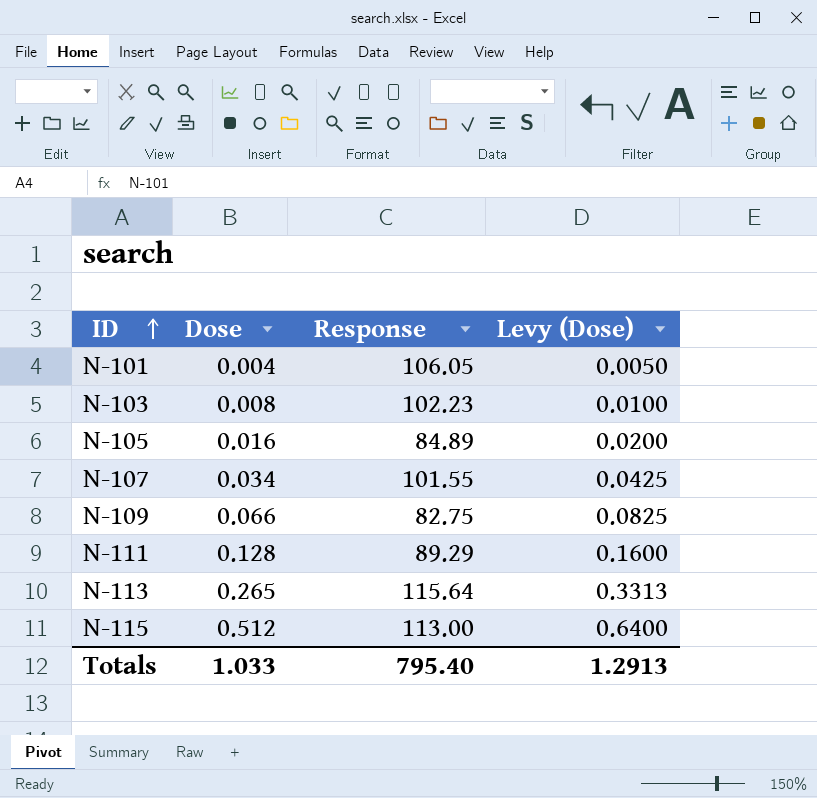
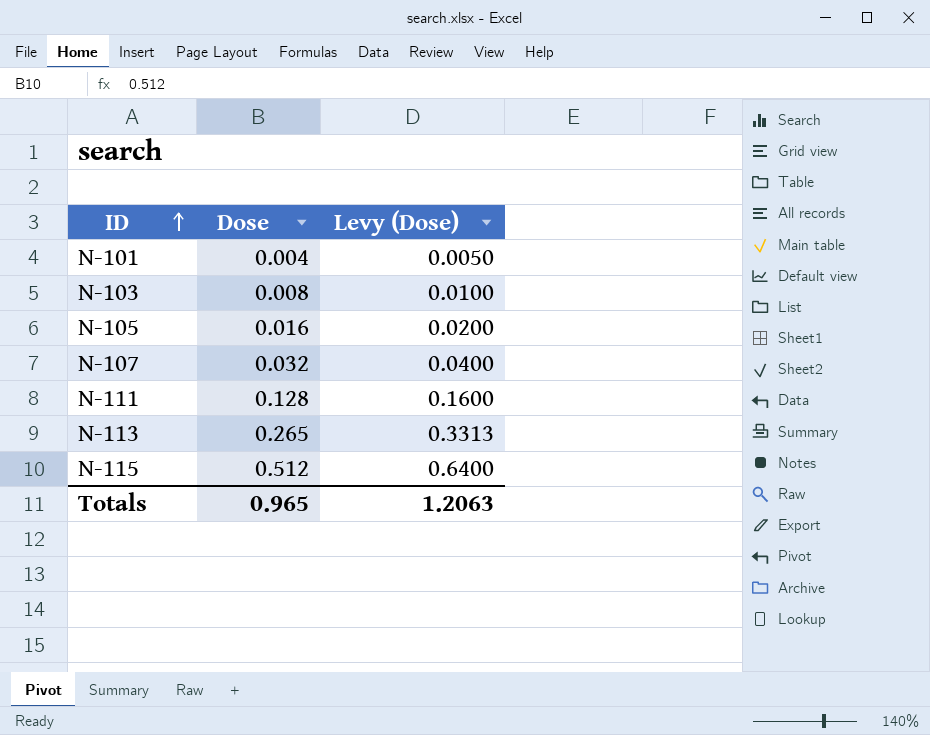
column Response | position: 3 -> none
row N-109: 0.066 | 82.75 | 0.0825 -> none
N-107 | Dose: 0.034 -> 0.032
N-107 | Levy (Dose): 0.0425 -> 0.0400
Totals | Dose: 1.033 -> 0.965
Totals | Levy (Dose): 1.2913 -> 1.2063

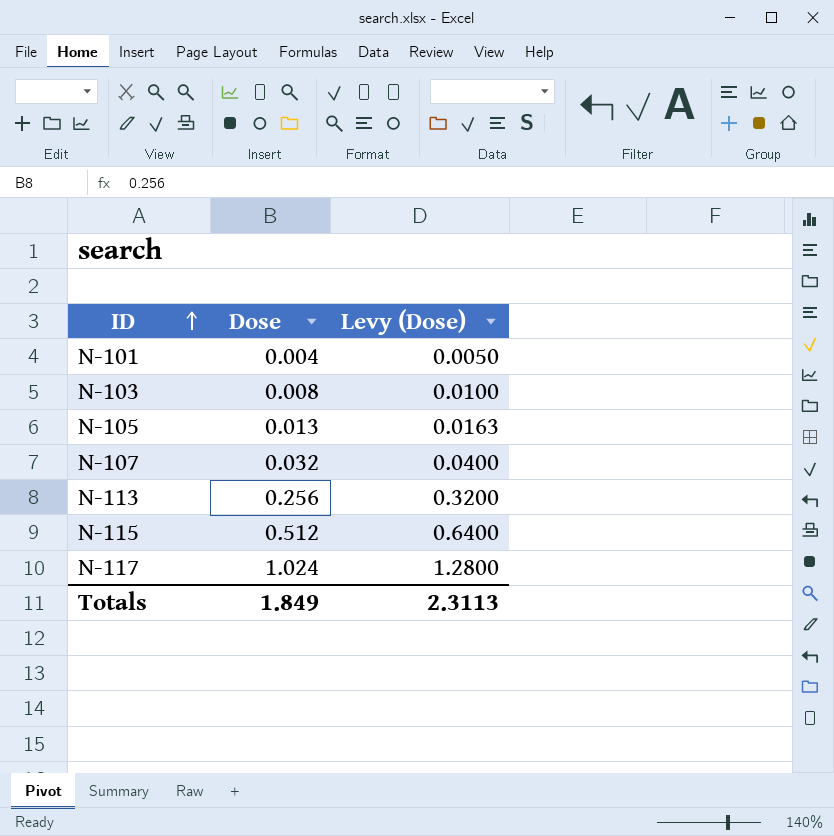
row N-111: 0.128 | 0.1600 -> none
N-105 | Dose: 0.016 -> 0.013
N-105 | Levy (Dose): 0.0200 -> 0.0163
N-113 | Dose: 0.265 -> 0.256
N-113 | Levy (Dose): 0.3313 -> 0.3200
row N-117: none -> 1.024 | 1.2800
Totals | Dose: 0.965 -> 1.849
Totals | Levy (Dose): 1.2063 -> 2.3113

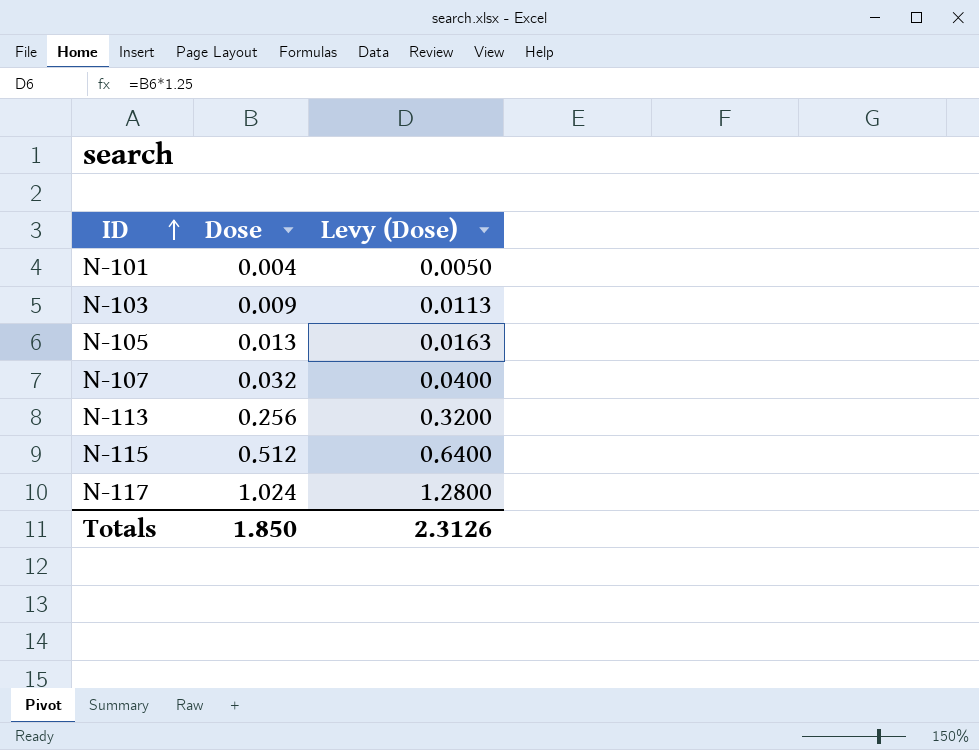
N-103 | Dose: 0.008 -> 0.009
N-103 | Levy (Dose): 0.0100 -> 0.0113
Totals | Dose: 1.849 -> 1.850
Totals | Levy (Dose): 2.3113 -> 2.3126

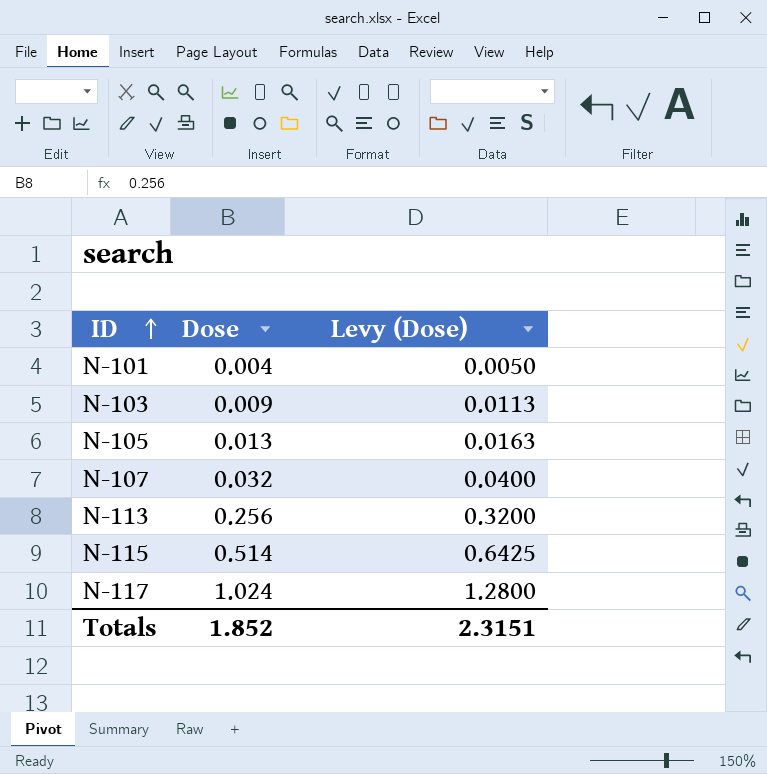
N-115 | Dose: 0.512 -> 0.514
N-115 | Levy (Dose): 0.6400 -> 0.6425
Totals | Dose: 1.850 -> 1.852
Totals | Levy (Dose): 2.3126 -> 2.3151

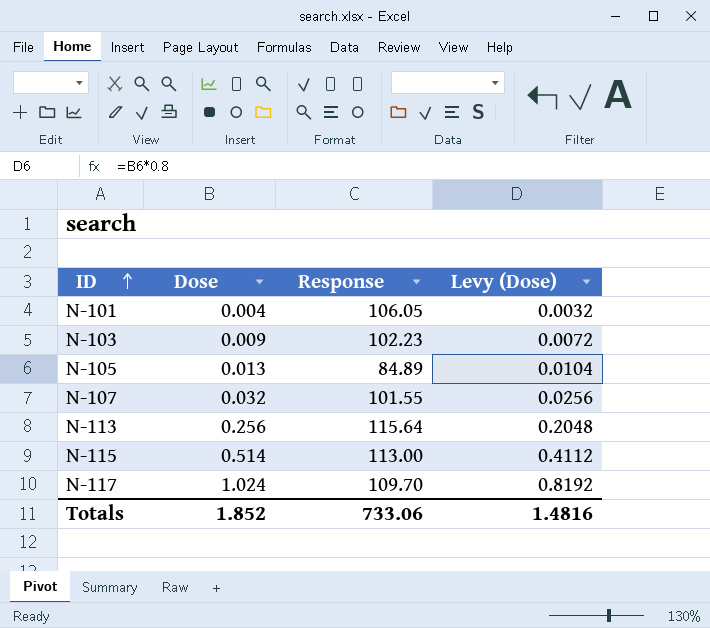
column Response | position: none -> 3
column Levy (Dose) | formula: [Dose] * 1.25 -> [Dose] * 0.8
Totals | Levy (Dose): 2.3151 -> 1.4816

